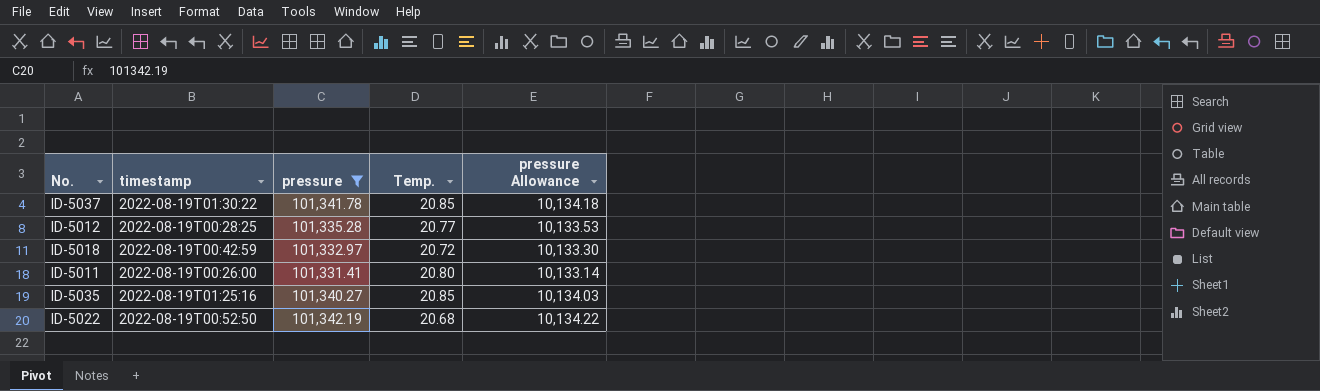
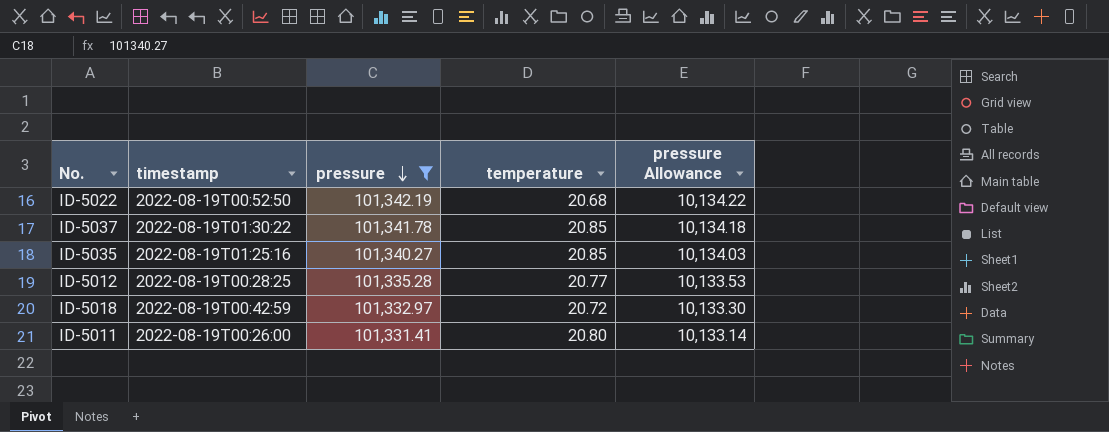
row order: none -> pressure descending
column name: Temp. -> temperature

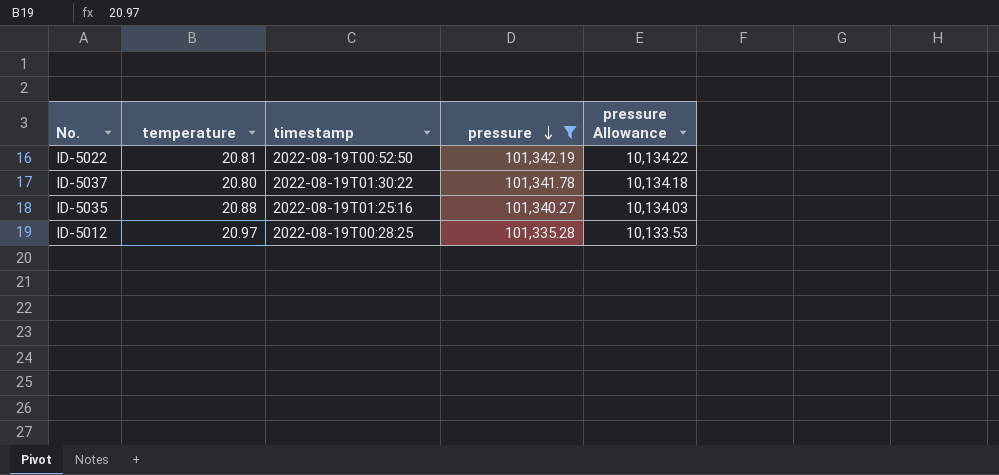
column temperature | position: 4 -> 2
row ID-5018: 2022-08-19T00:42:59 | 101,332.97 | 20.72 | 10,133.30 -> none
row ID-5011: 2022-08-19T00:26:00 | 101,331.41 | 20.80 | 10,133.14 -> none
ID-5022 | temperature: 20.68 -> 20.81
ID-5037 | temperature: 20.85 -> 20.80
ID-5035 | temperature: 20.85 -> 20.88
ID-5012 | temperature: 20.77 -> 20.97

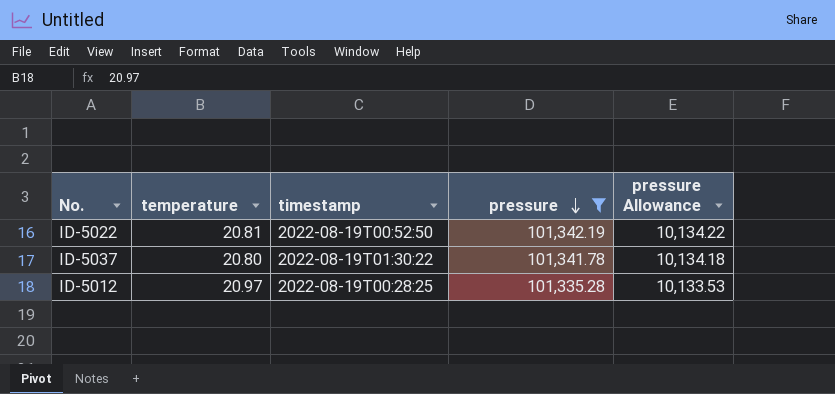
row ID-5035: 20.88 | 2022-08-19T01:25:16 | 101,340.27 | 10,134.03 -> none

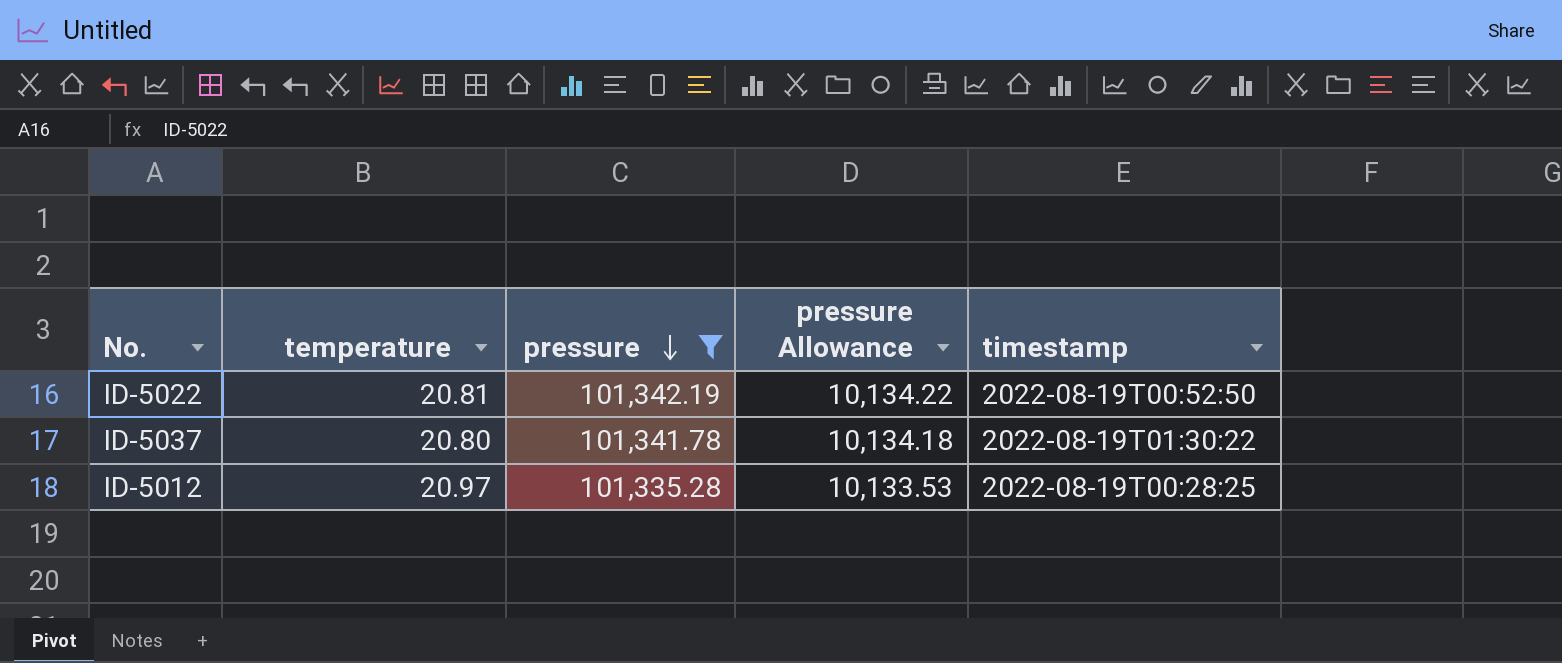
column timestamp | position: 3 -> 5

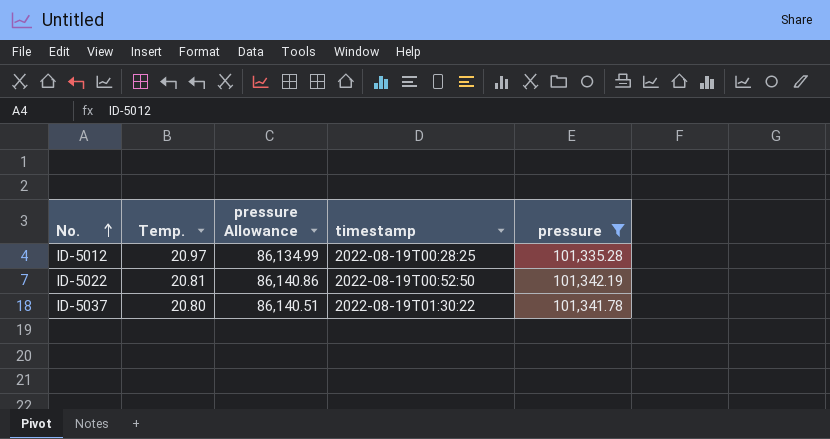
row order: pressure descending -> No. ascending
column name: temperature -> Temp.
column pressure Allowance | formula: [pressure] * 0.1 -> [pressure] * 0.85
column pressure | position: 3 -> 5

